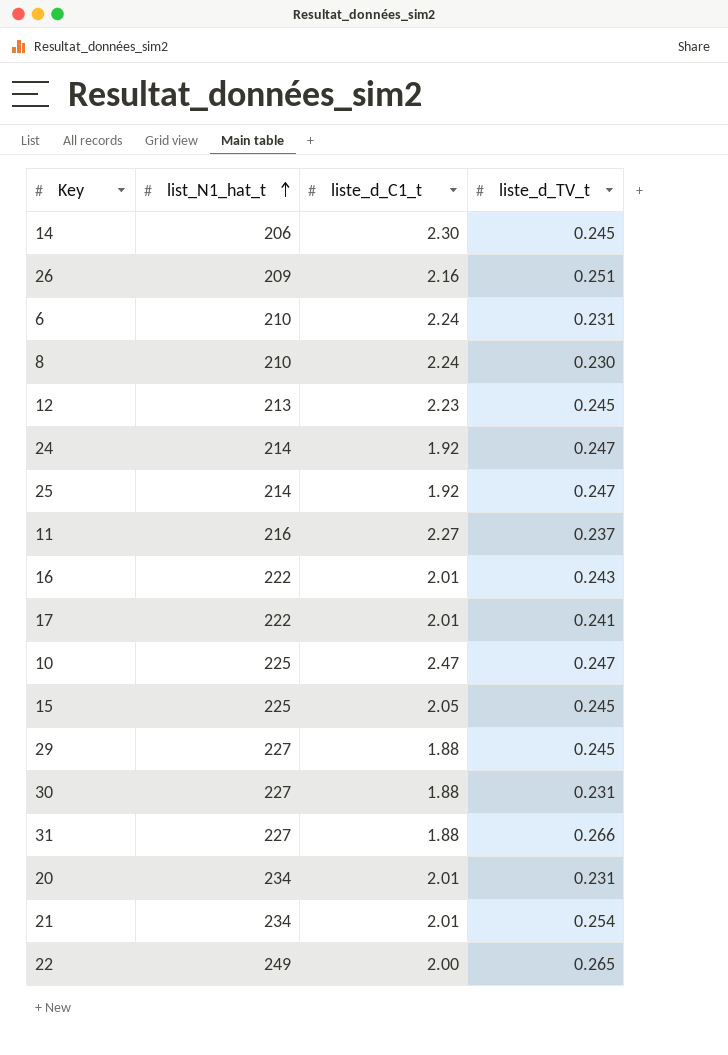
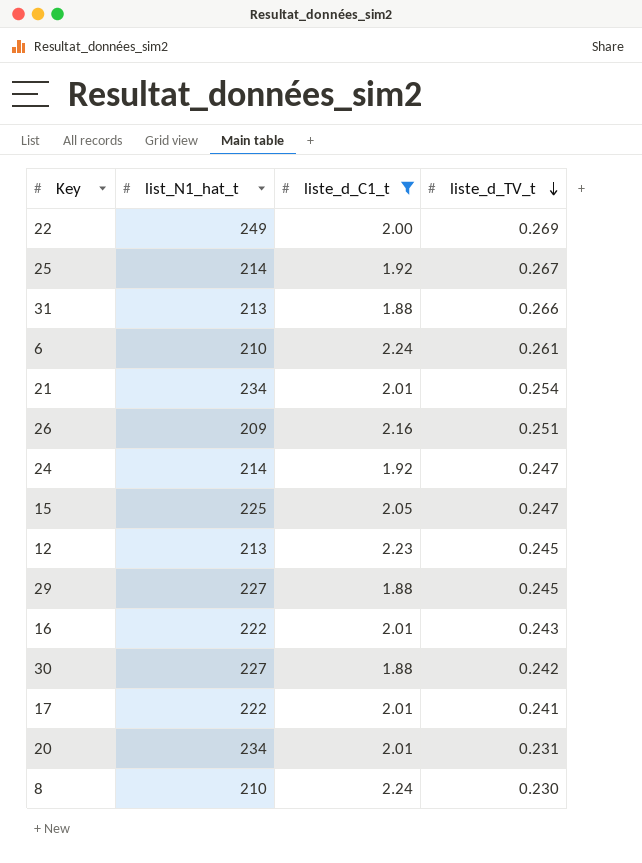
filter: none -> liste_d_C1_t <= 2.24
row order: list_N1_hat_t ascending -> liste_d_TV_t descending
22 | liste_d_TV_t: 0.265 -> 0.269
25 | liste_d_TV_t: 0.247 -> 0.267
31 | list_N1_hat_t: 227 -> 213
6 | liste_d_TV_t: 0.231 -> 0.261
15 | liste_d_TV_t: 0.245 -> 0.247
30 | liste_d_TV_t: 0.231 -> 0.242

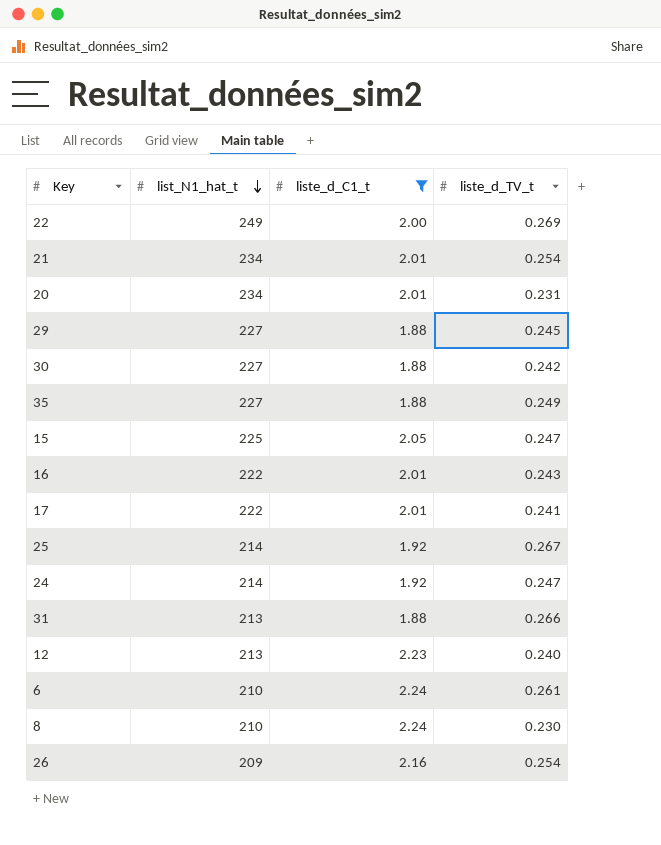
row order: liste_d_TV_t descending -> list_N1_hat_t descending
row 35: none -> 227 | 1.88 | 0.249
12 | liste_d_TV_t: 0.245 -> 0.240
26 | liste_d_TV_t: 0.251 -> 0.254

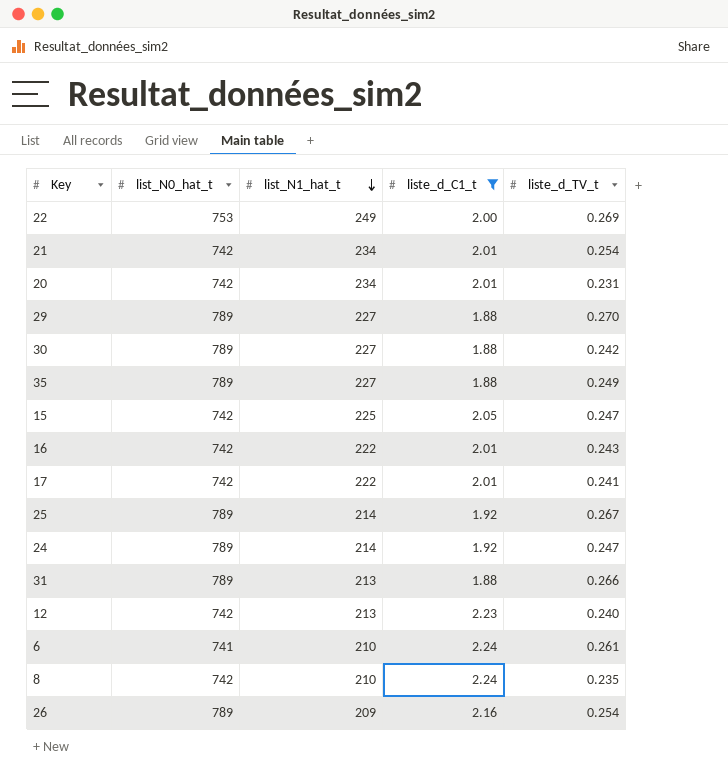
column list_N0_hat_t | position: none -> 2
29 | liste_d_TV_t: 0.245 -> 0.270
8 | liste_d_TV_t: 0.230 -> 0.235

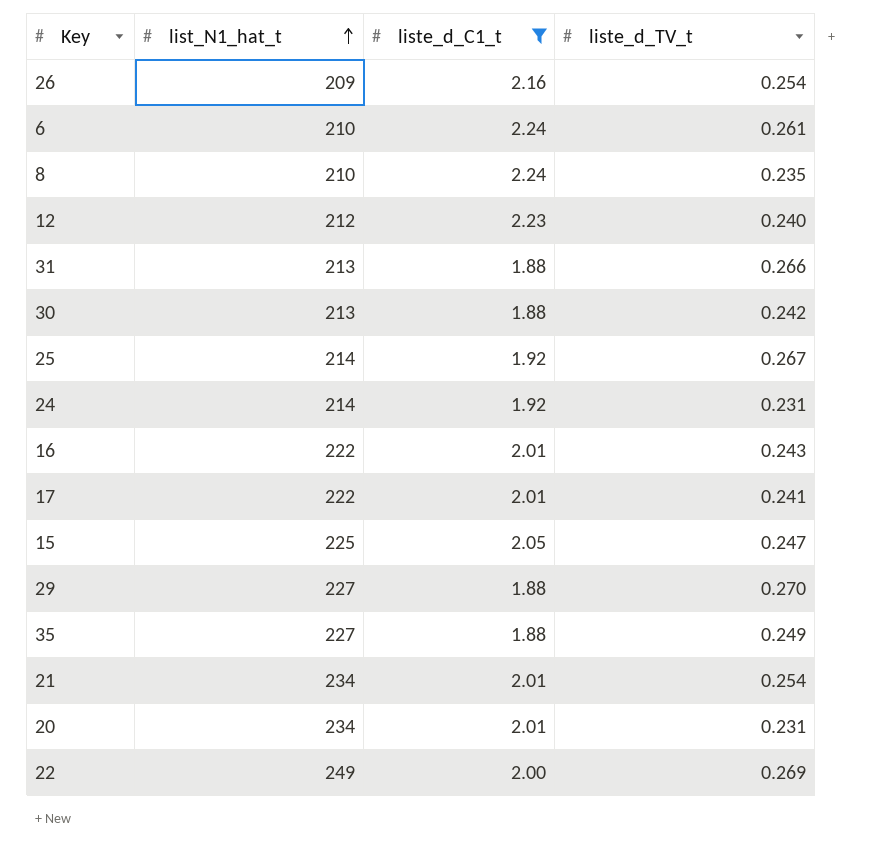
row order: list_N1_hat_t descending -> list_N1_hat_t ascending
column list_N0_hat_t | position: 2 -> none
12 | list_N1_hat_t: 213 -> 212
30 | list_N1_hat_t: 227 -> 213
24 | liste_d_TV_t: 0.247 -> 0.231

